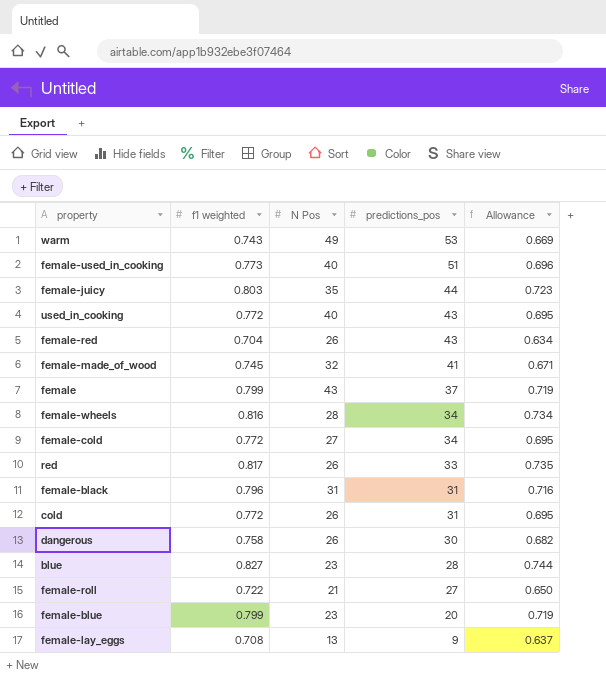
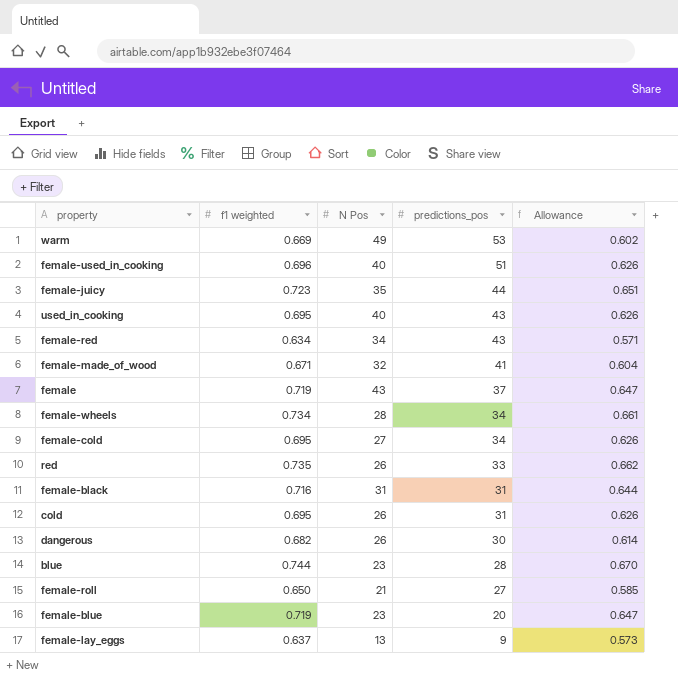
warm | f1 weighted: 0.743 -> 0.669
warm | Allowance: 0.669 -> 0.602
female-used_in_cooking | f1 weighted: 0.773 -> 0.696
female-used_in_cooking | Allowance: 0.696 -> 0.626
female-juicy | f1 weighted: 0.803 -> 0.723
female-juicy | Allowance: 0.723 -> 0.651
used_in_cooking | f1 weighted: 0.772 -> 0.695
used_in_cooking | Allowance: 0.695 -> 0.626
female-red | f1 weighted: 0.704 -> 0.634
female-red | N Pos: 26 -> 34
female-red | Allowance: 0.634 -> 0.571
female-made_of_wood | f1 weighted: 0.745 -> 0.671
female-made_of_wood | Allowance: 0.671 -> 0.604
female | f1 weighted: 0.799 -> 0.719
female | Allowance: 0.719 -> 0.647
female-wheels | f1 weighted: 0.816 -> 0.734
female-wheels | Allowance: 0.734 -> 0.661
female-cold | f1 weighted: 0.772 -> 0.695
female-cold | Allowance: 0.695 -> 0.626
red | f1 weighted: 0.817 -> 0.735
red | Allowance: 0.735 -> 0.662
female-black | f1 weighted: 0.796 -> 0.716
female-black | Allowance: 0.716 -> 0.644
cold | f1 weighted: 0.772 -> 0.695
cold | Allowance: 0.695 -> 0.626
dangerous | f1 weighted: 0.758 -> 0.682
dangerous | Allowance: 0.682 -> 0.614
blue | f1 weighted: 0.827 -> 0.744
blue | Allowance: 0.744 -> 0.670
female-roll | f1 weighted: 0.722 -> 0.650
female-roll | Allowance: 0.650 -> 0.585
female-blue | f1 weighted: 0.799 -> 0.719
female-blue | Allowance: 0.719 -> 0.647
female-lay_eggs | f1 weighted: 0.708 -> 0.637
female-lay_eggs | Allowance: 0.637 -> 0.573

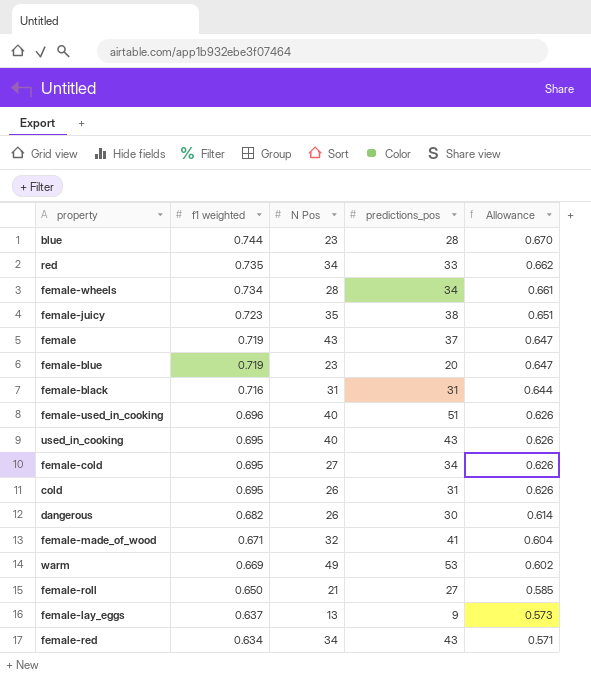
row order: predictions_pos descending -> f1 weighted descending
red | N Pos: 26 -> 34
female-juicy | predictions_pos: 44 -> 38

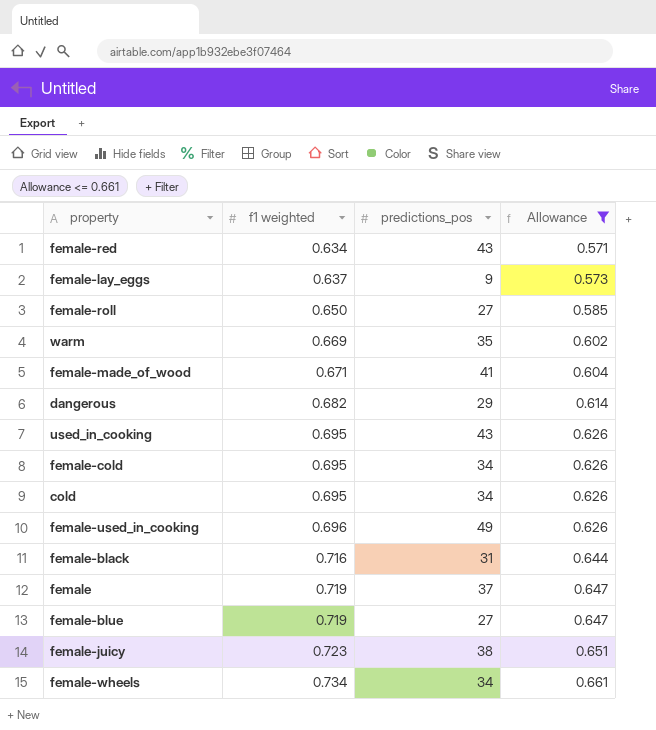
filter: none -> Allowance <= 0.661
row order: f1 weighted descending -> f1 weighted ascending
column N Pos | position: 3 -> none
warm | predictions_pos: 53 -> 35
dangerous | predictions_pos: 30 -> 29
cold | predictions_pos: 31 -> 34
female-used_in_cooking | predictions_pos: 51 -> 49
female-blue | predictions_pos: 20 -> 27

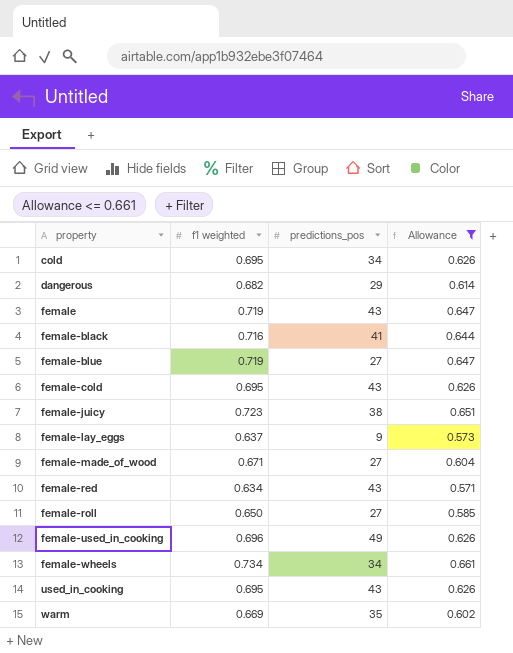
row order: f1 weighted ascending -> property ascending
female | predictions_pos: 37 -> 43
female-black | predictions_pos: 31 -> 41
female-cold | predictions_pos: 34 -> 43
female-made_of_wood | predictions_pos: 41 -> 27

